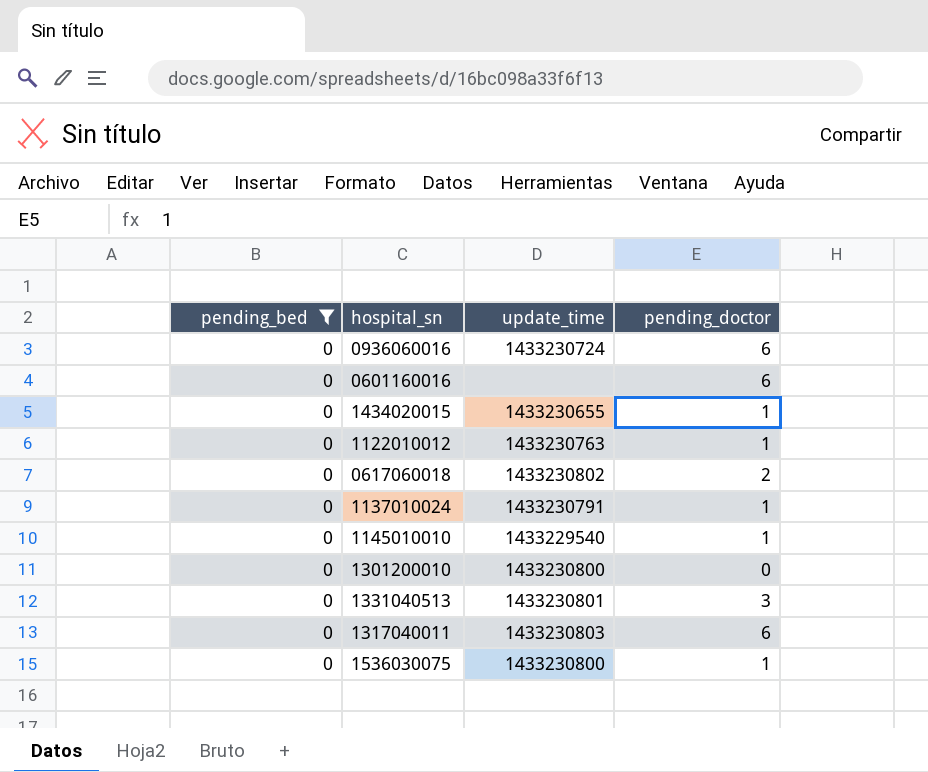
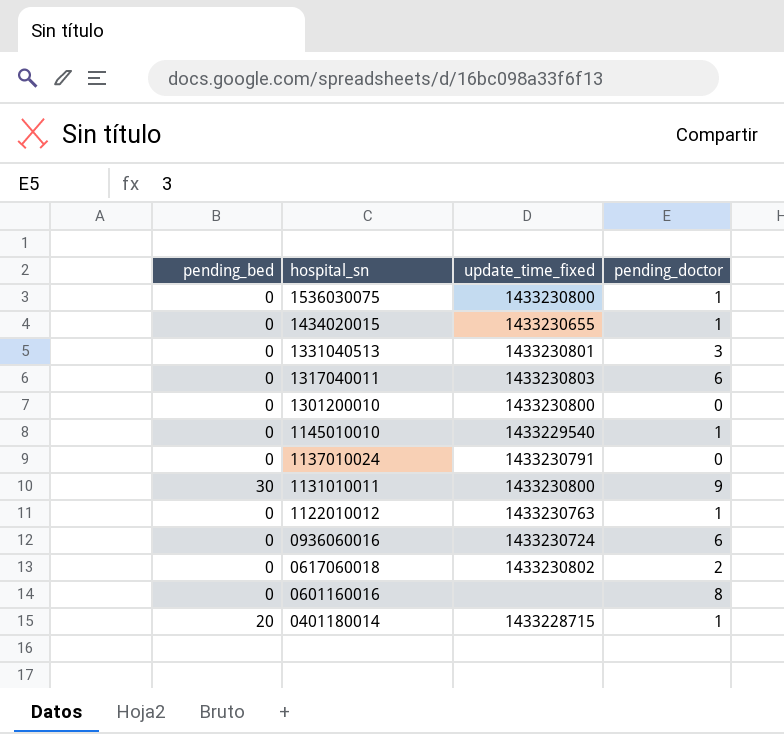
filter: pending_bed = 0 -> none
row order: none -> hospital_sn descending
column name: update_time -> update_time_fixed
1137010024 | pending_doctor: 1 -> 0
0601160016 | pending_doctor: 6 -> 8

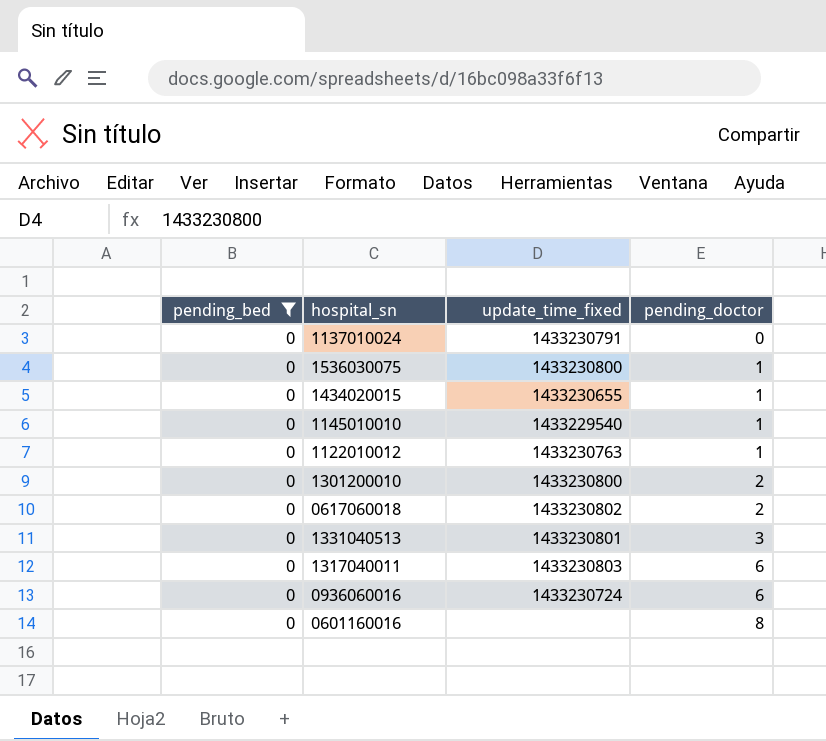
filter: none -> pending_bed = 0
row order: hospital_sn descending -> pending_doctor ascending
1301200010 | pending_doctor: 0 -> 2

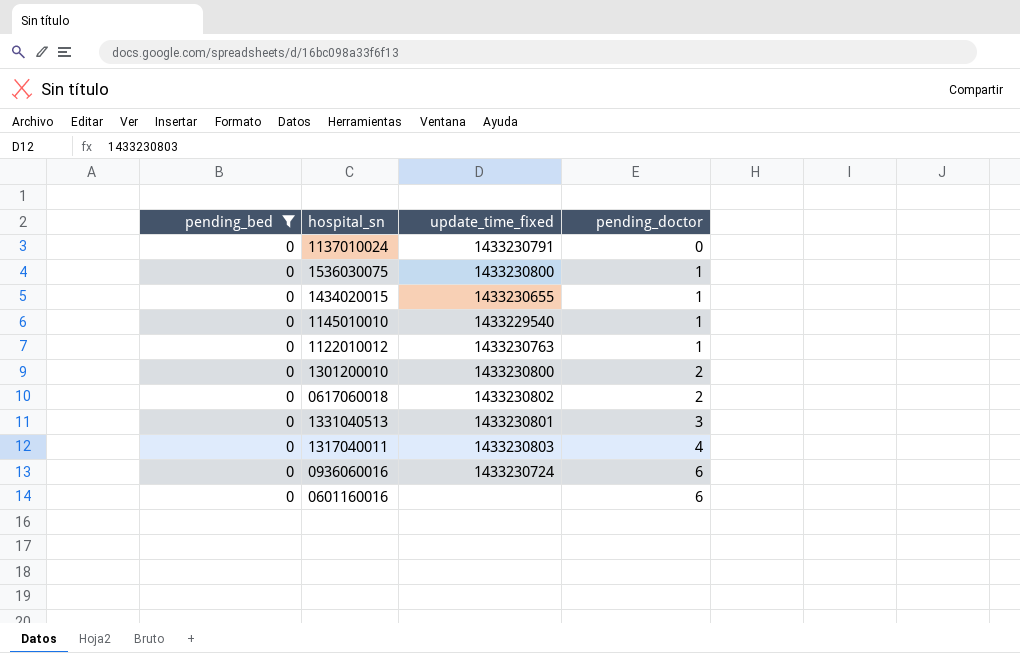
1317040011 | pending_doctor: 6 -> 4
0601160016 | pending_doctor: 8 -> 6

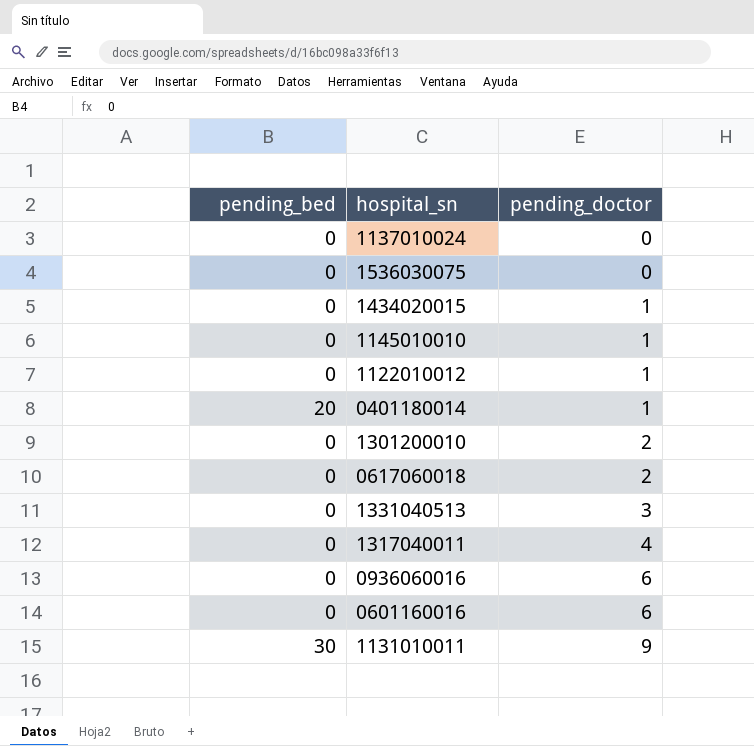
filter: pending_bed = 0 -> none
column update_time_fixed | position: 3 -> none
1536030075 | pending_doctor: 1 -> 0

